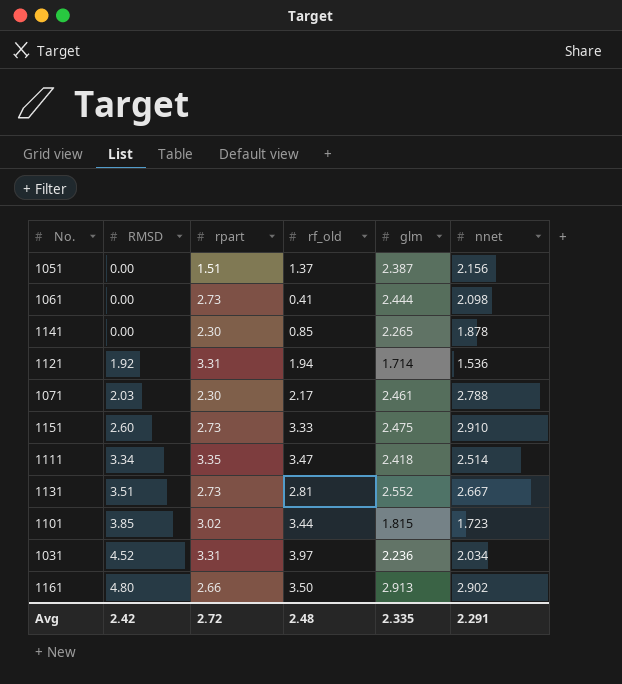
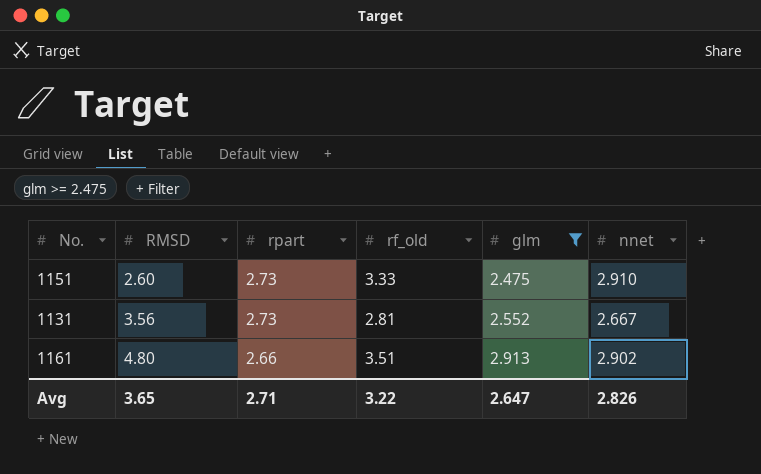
filter: none -> glm >= 2.475
1131 | RMSD: 3.51 -> 3.56
1161 | rf_old: 3.50 -> 3.51
Avg | RMSD: 2.42 -> 3.65
Avg | rpart: 2.72 -> 2.71
Avg | rf_old: 2.48 -> 3.22
Avg | glm: 2.335 -> 2.647
Avg | nnet: 2.291 -> 2.826

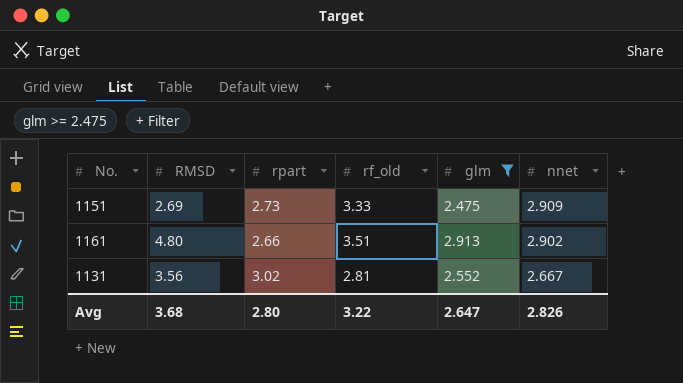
row order: RMSD ascending -> nnet descending
1151 | RMSD: 2.60 -> 2.69
1151 | nnet: 2.910 -> 2.909
1131 | rpart: 2.73 -> 3.02
Avg | RMSD: 3.65 -> 3.68
Avg | rpart: 2.71 -> 2.80

